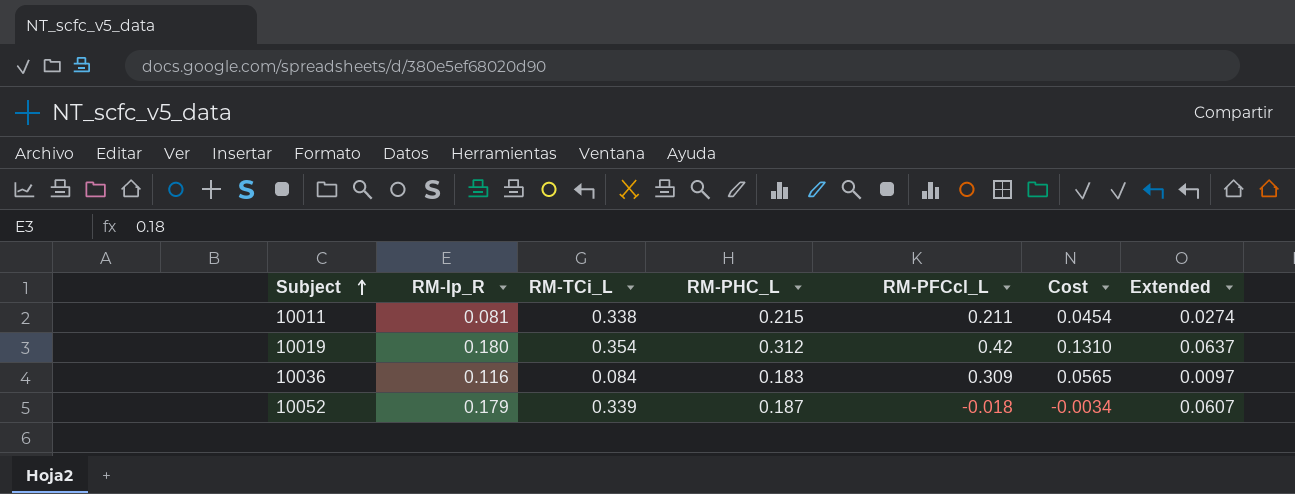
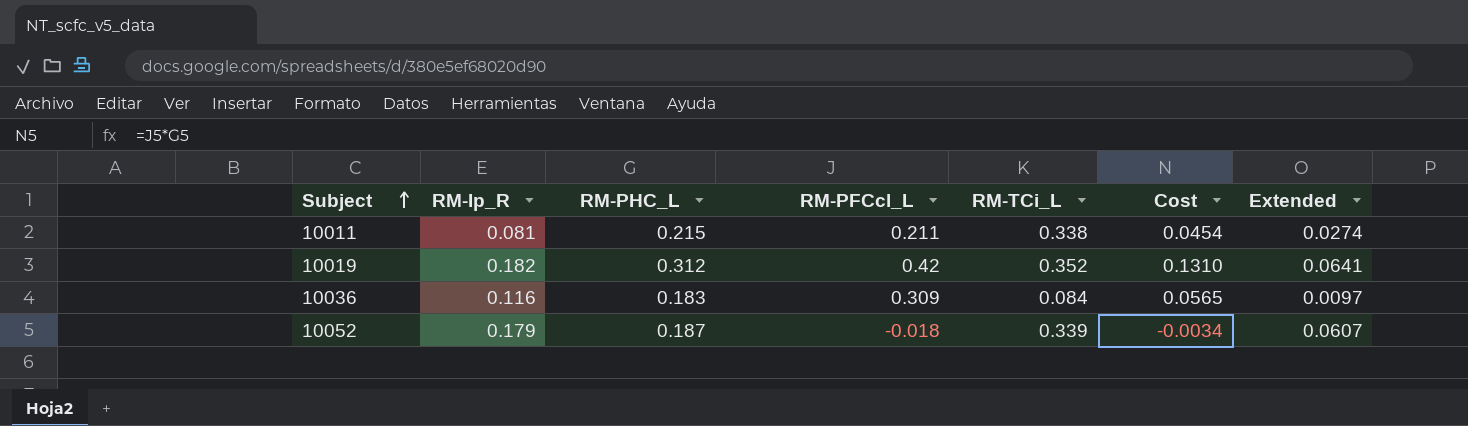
column RM-TCi_L | position: 3 -> 5
10019 | RM-Ip_R: 0.180 -> 0.182
10019 | RM-TCi_L: 0.354 -> 0.352
10019 | Extended: 0.0637 -> 0.0641

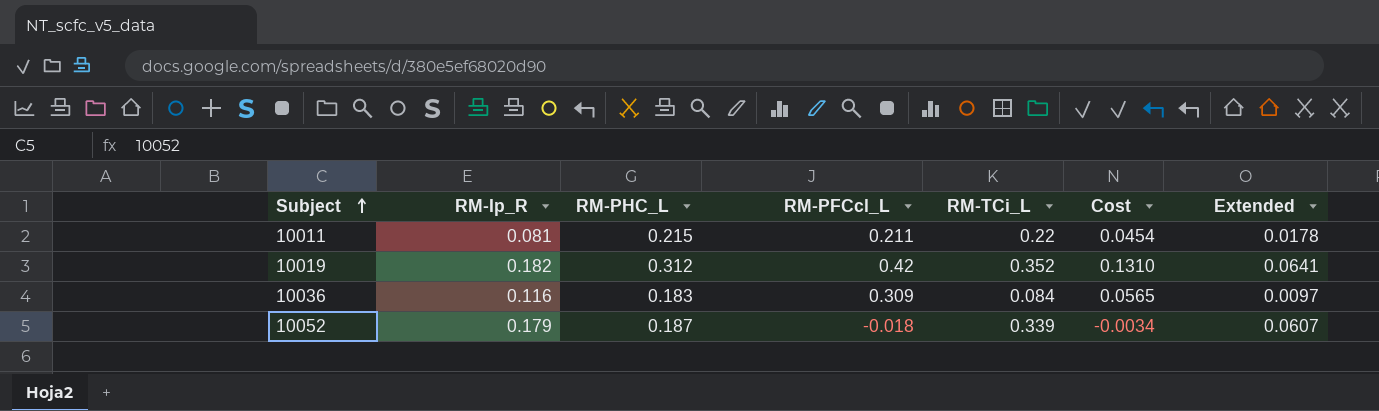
10011 | RM-TCi_L: 0.338 -> 0.22
10011 | Extended: 0.0274 -> 0.0178

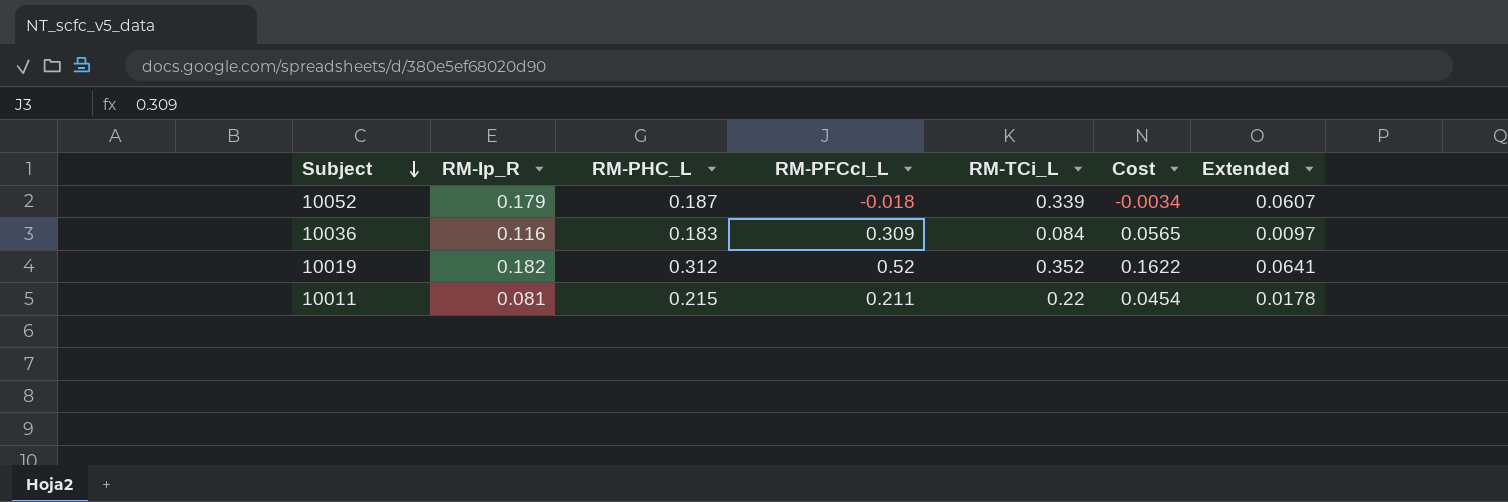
row order: Subject ascending -> Subject descending
10019 | RM-PFCcl_L: 0.42 -> 0.52
10019 | Cost: 0.1310 -> 0.1622

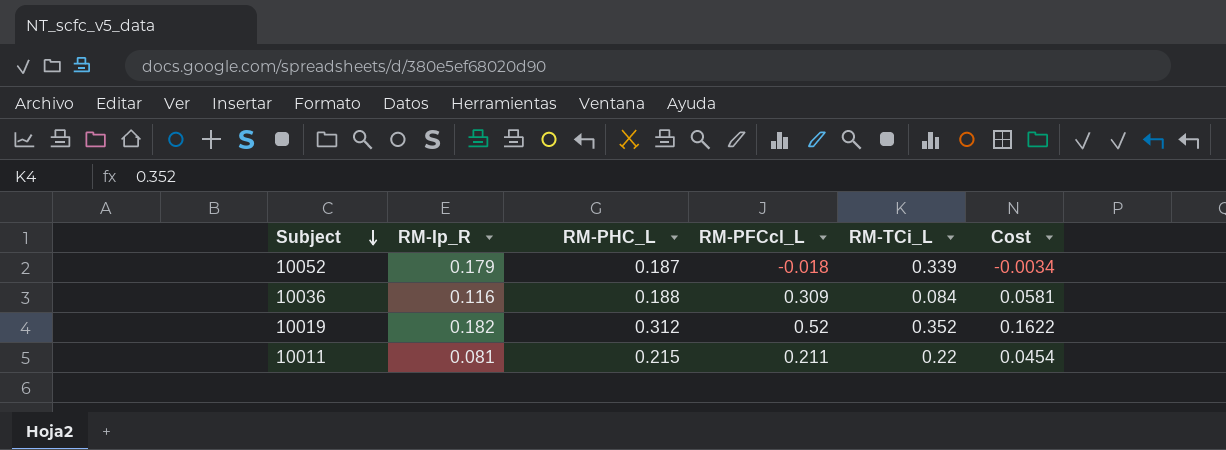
column Extended | formula: [RM-Ip_R] * [RM-TCi_L] -> none
10036 | RM-PHC_L: 0.183 -> 0.188
10036 | Cost: 0.0565 -> 0.0581

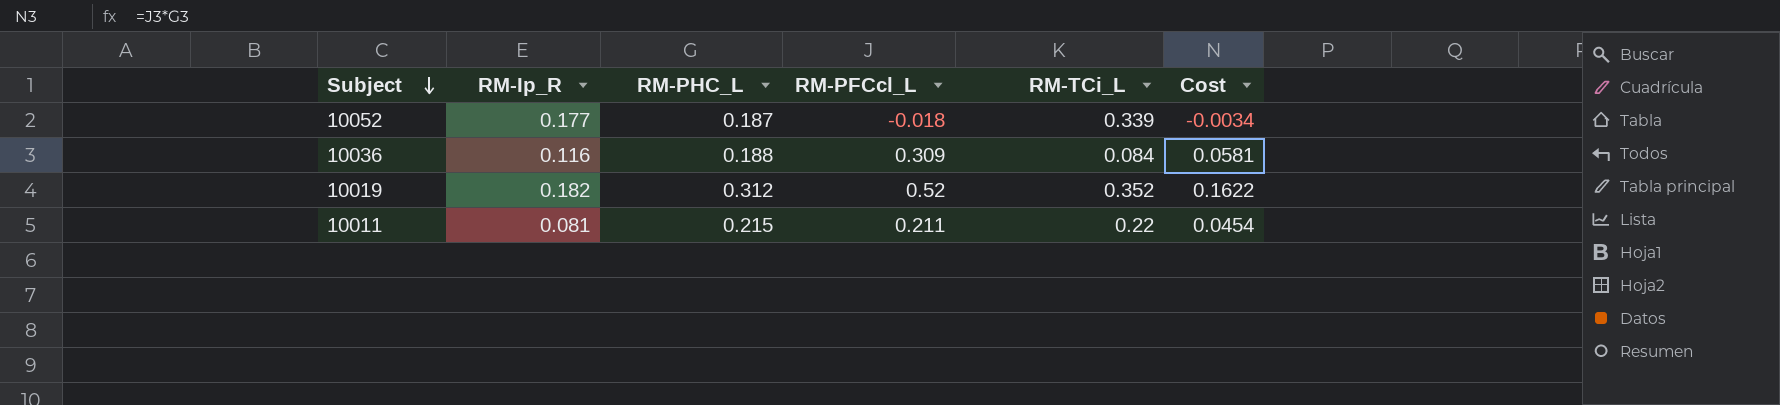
10052 | RM-Ip_R: 0.179 -> 0.177

